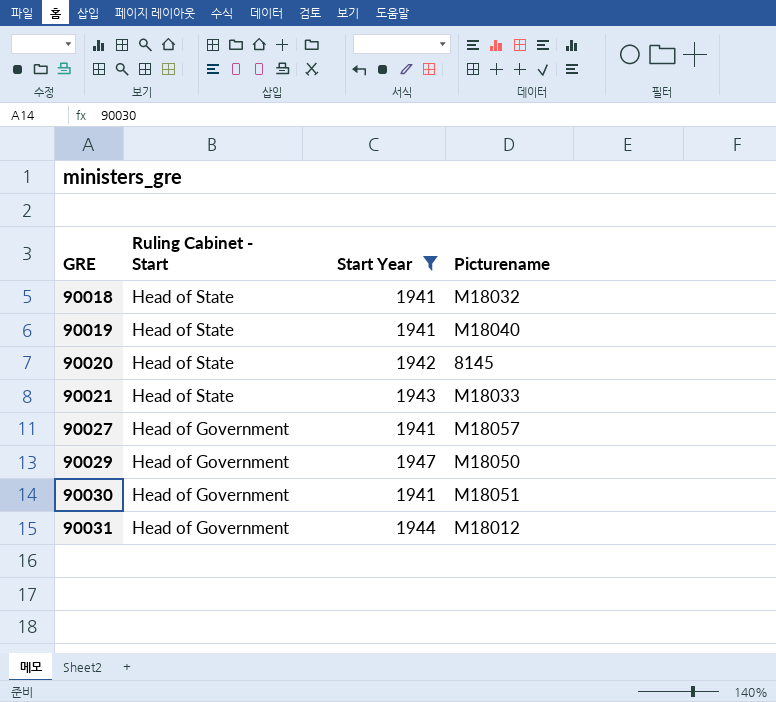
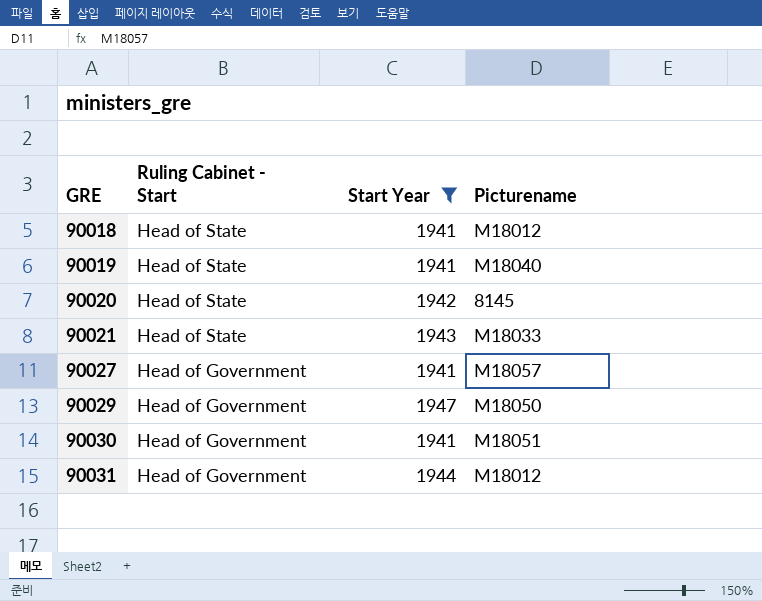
90018 | Picturename: M18032 -> M18012

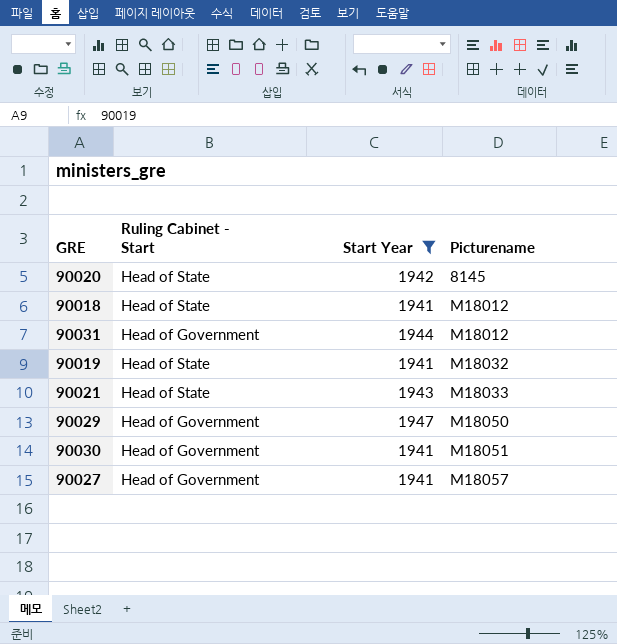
row order: GRE ascending -> Picturename ascending
90019 | Picturename: M18040 -> M18032

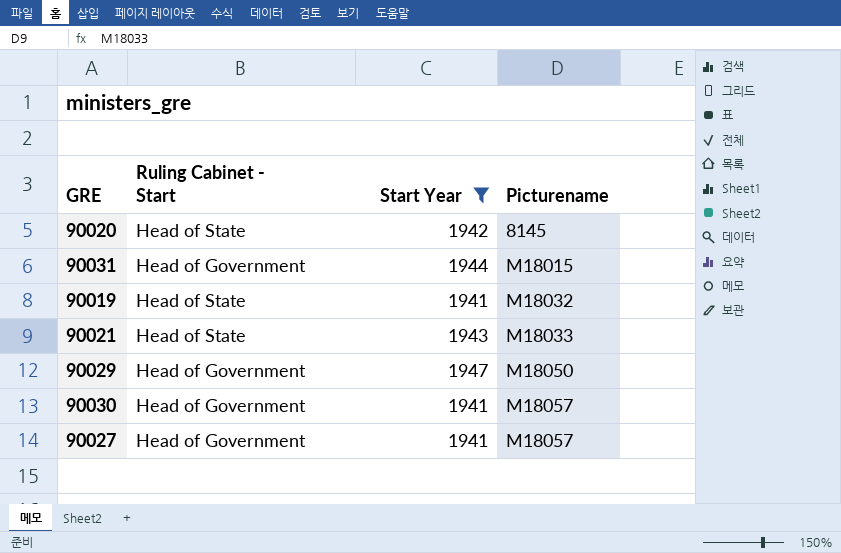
row 90018: Head of State | 1941 | M18012 -> none
90031 | Picturename: M18012 -> M18015
90030 | Picturename: M18051 -> M18057

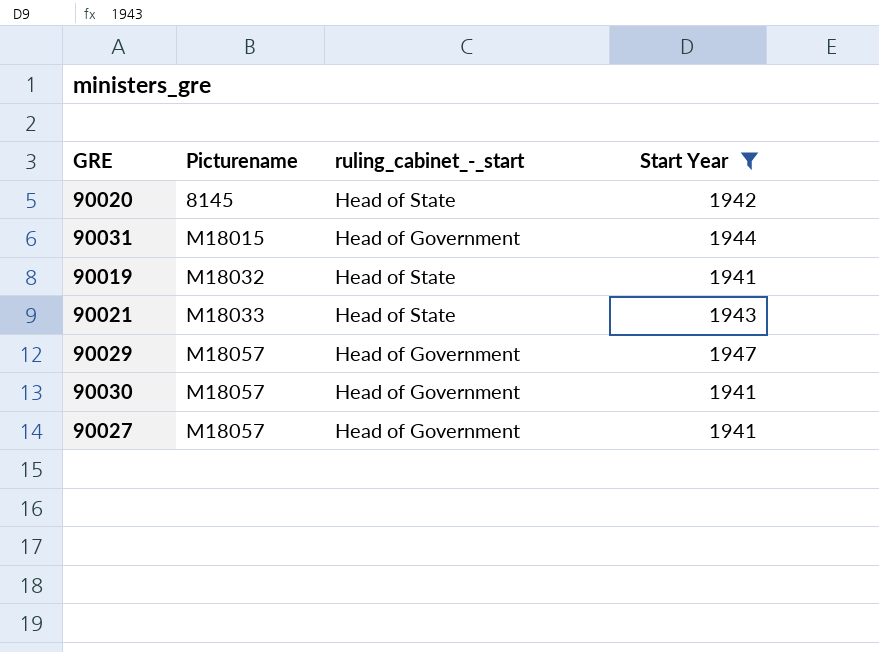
column Picturename | position: 4 -> 2
column name: Ruling Cabinet - Start -> ruling_cabinet_-_start
90029 | Picturename: M18050 -> M18057

